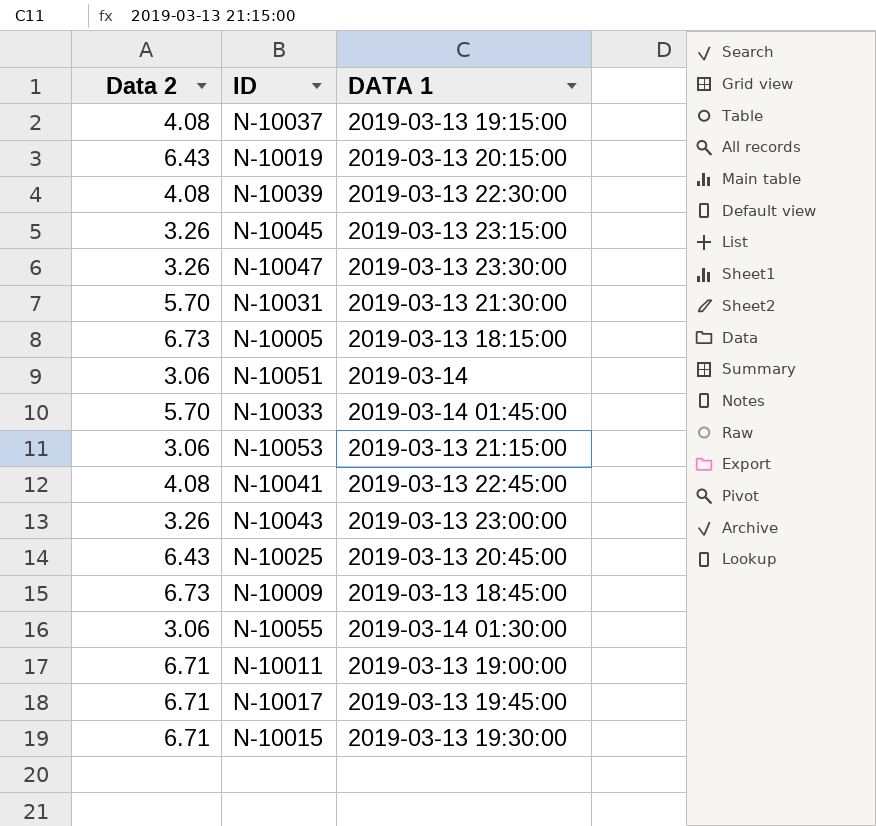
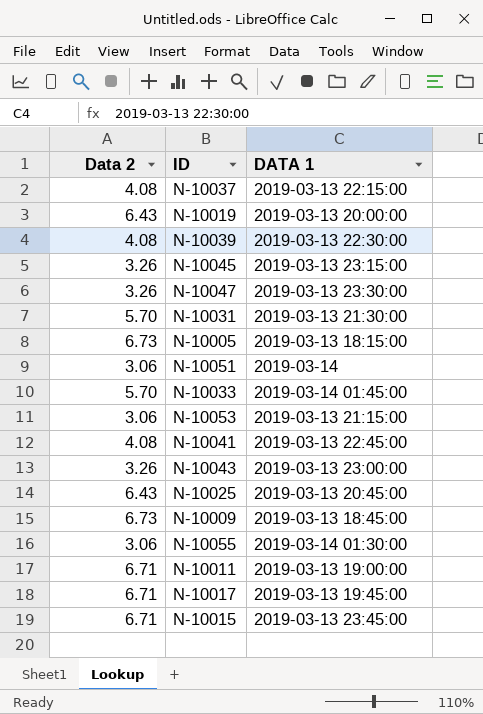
N-10037 | DATA 1: 2019-03-13 19:15:00 -> 2019-03-13 22:15:00
N-10019 | DATA 1: 2019-03-13 20:15:00 -> 2019-03-13 20:00:00
N-10015 | DATA 1: 2019-03-13 19:30:00 -> 2019-03-13 23:45:00

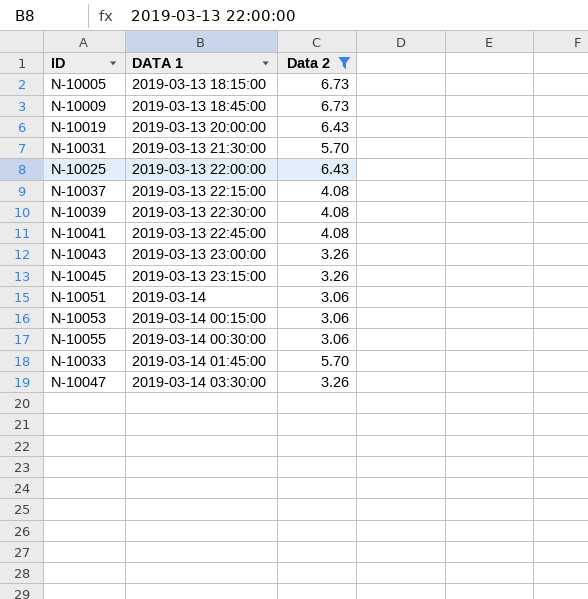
filter: none -> Data 2 != 6.71
row order: none -> DATA 1 ascending
column Data 2 | position: 1 -> 3
N-10025 | DATA 1: 2019-03-13 20:45:00 -> 2019-03-13 22:00:00
N-10053 | DATA 1: 2019-03-13 21:15:00 -> 2019-03-14 00:15:00
N-10055 | DATA 1: 2019-03-14 01:30:00 -> 2019-03-14 00:30:00
N-10047 | DATA 1: 2019-03-13 23:30:00 -> 2019-03-14 03:30:00

